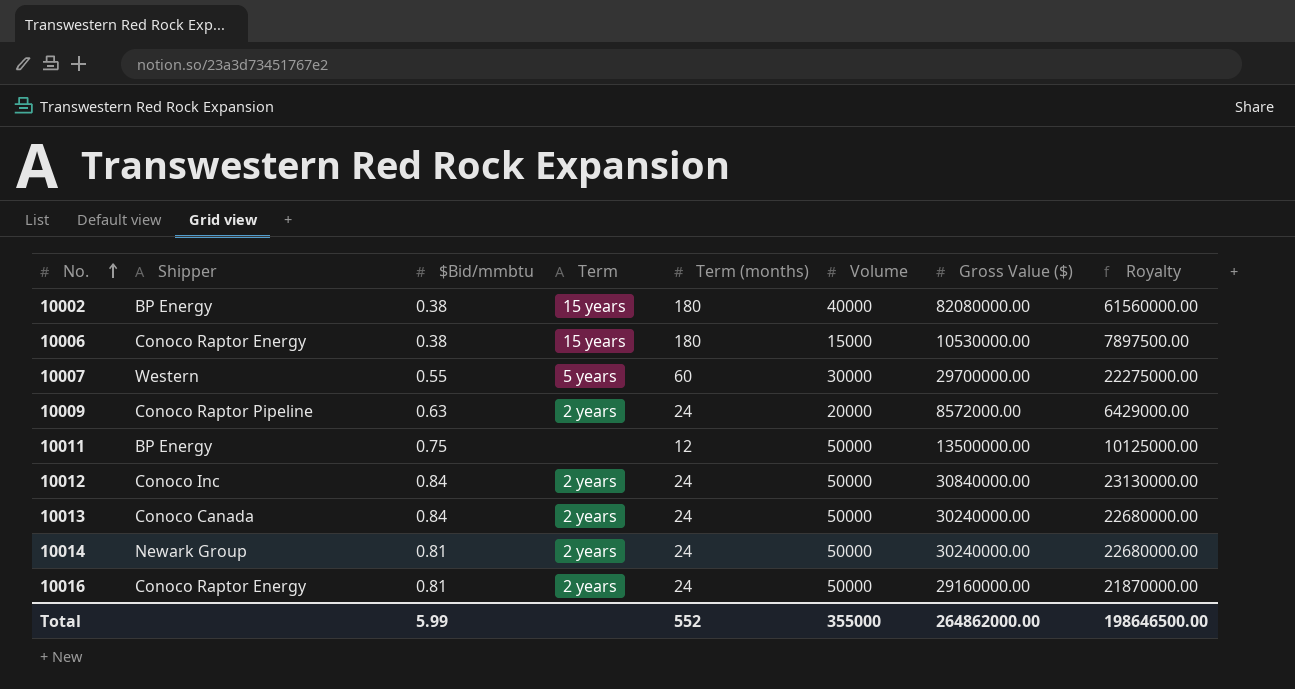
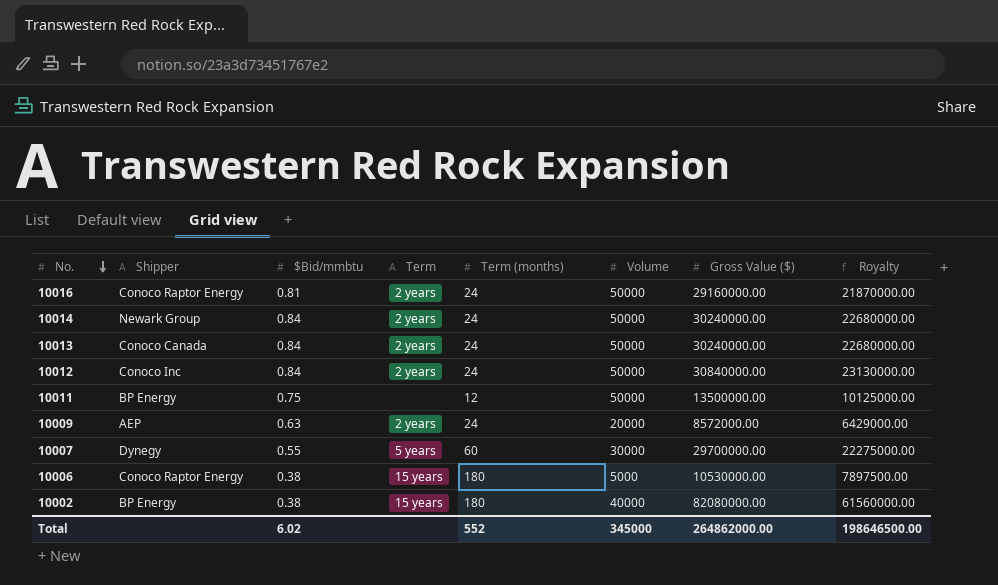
row order: No. ascending -> No. descending
10014 | $Bid/mmbtu: 0.81 -> 0.84
10009 | Shipper: Conoco Raptor Pipeline -> AEP
10007 | Shipper: Western -> Dynegy
10006 | Volume: 15000 -> 5000
Total | $Bid/mmbtu: 5.99 -> 6.02
Total | Volume: 355000 -> 345000

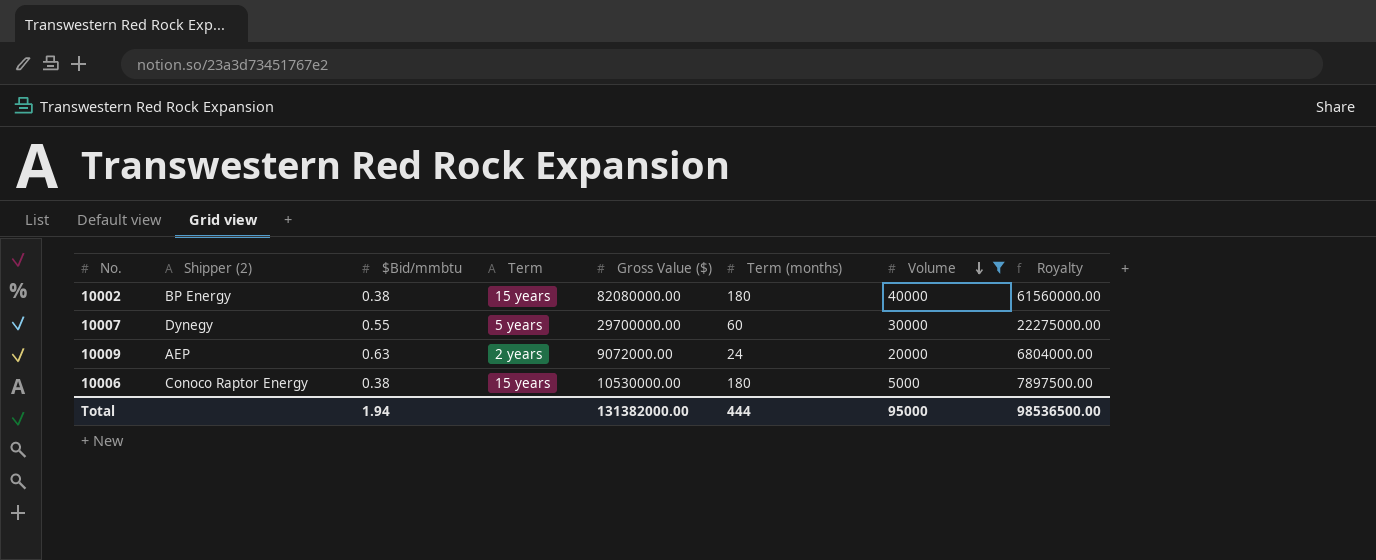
filter: none -> Volume != 50000
row order: No. descending -> Volume descending
column name: Shipper -> Shipper (2)
column Gross Value ($) | position: 7 -> 5
10009 | Gross Value ($): 8572000.00 -> 9072000.00
10009 | Royalty: 6429000.00 -> 6804000.00
Total | $Bid/mmbtu: 6.02 -> 1.94
Total | Gross Value ($): 264862000.00 -> 131382000.00
Total | Term (months): 552 -> 444
Total | Volume: 345000 -> 95000
Total | Royalty: 198646500.00 -> 98536500.00

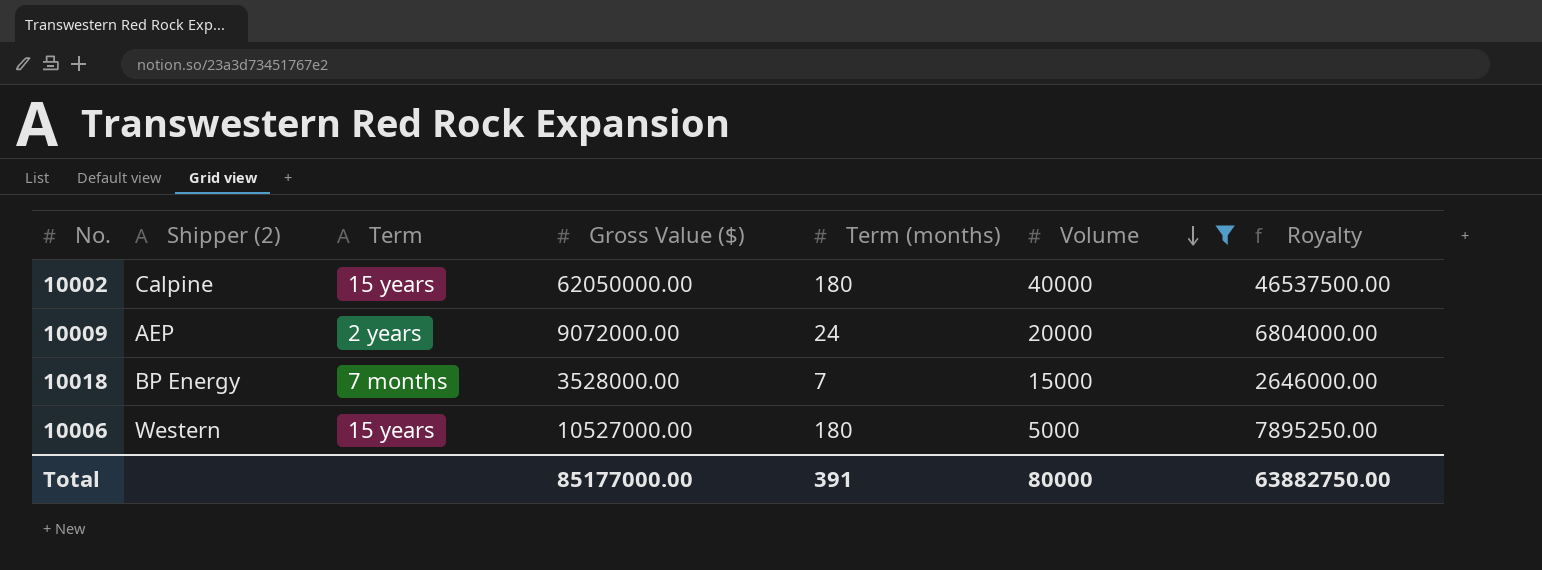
column $Bid/mmbtu | position: 3 -> none
row 10007: Dynegy | 0.55 | 5 years | 29700000.00 | 60 | 30000 | 22275000.00 -> none
10002 | Shipper (2): BP Energy -> Calpine
10002 | Gross Value ($): 82080000.00 -> 62050000.00
10002 | Royalty: 61560000.00 -> 46537500.00
row 10018: none -> BP Energy | 7 months | 3528000.00 | 7 | 15000 | 2646000.00
10006 | Shipper (2): Conoco Raptor Energy -> Western
10006 | Gross Value ($): 10530000.00 -> 10527000.00
10006 | Royalty: 7897500.00 -> 7895250.00
Total | Gross Value ($): 131382000.00 -> 85177000.00
Total | Term (months): 444 -> 391
Total | Volume: 95000 -> 80000
Total | Royalty: 98536500.00 -> 63882750.00

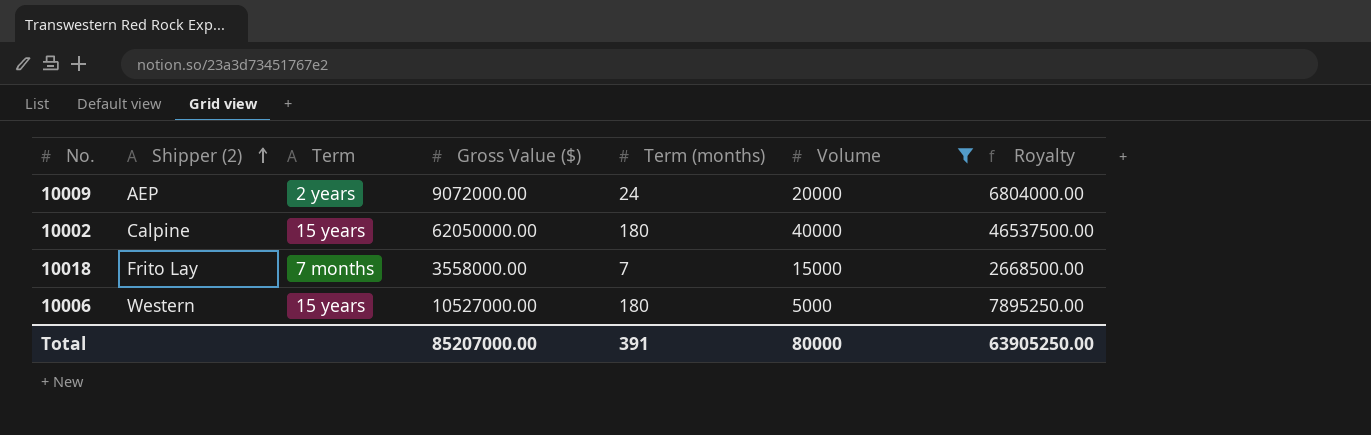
row order: Volume descending -> Shipper (2) ascending
10018 | Shipper (2): BP Energy -> Frito Lay
10018 | Gross Value ($): 3528000.00 -> 3558000.00
10018 | Royalty: 2646000.00 -> 2668500.00
Total | Gross Value ($): 85177000.00 -> 85207000.00
Total | Royalty: 63882750.00 -> 63905250.00

